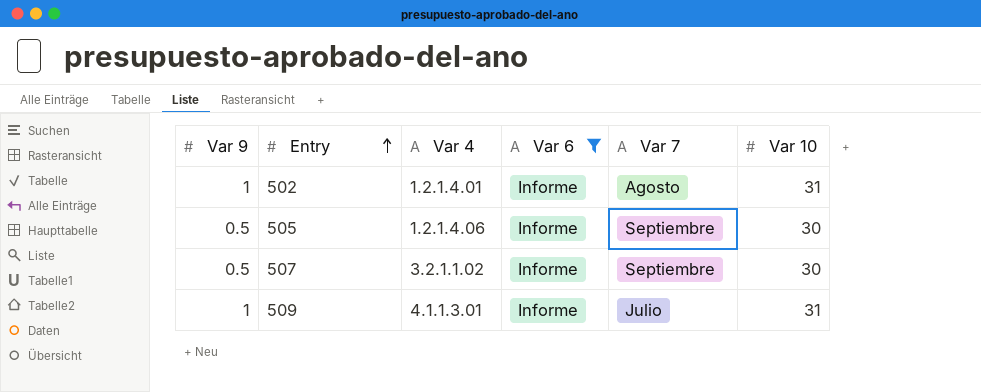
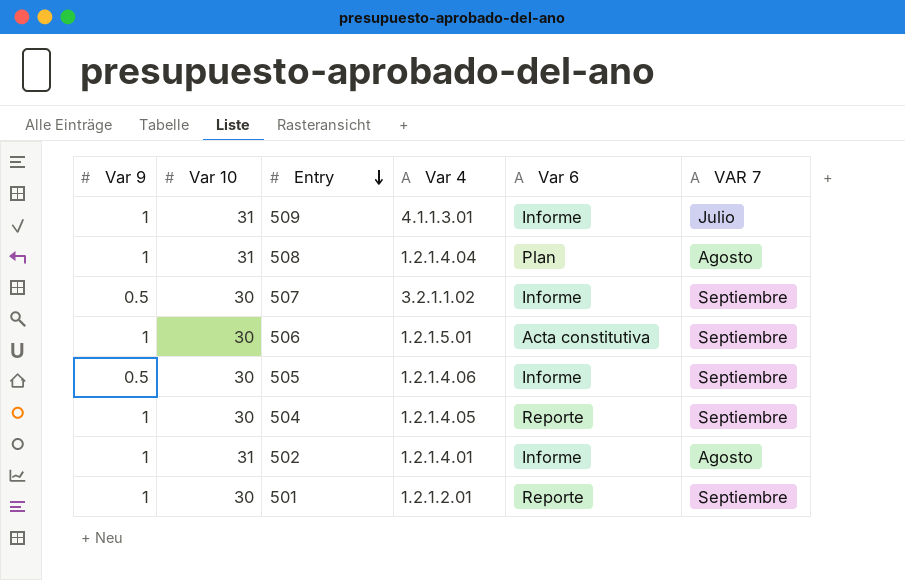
filter: Var 6 = Informe -> none
row order: Entry ascending -> Entry descending
column Var 10 | position: 6 -> 2
column name: Var 7 -> VAR 7

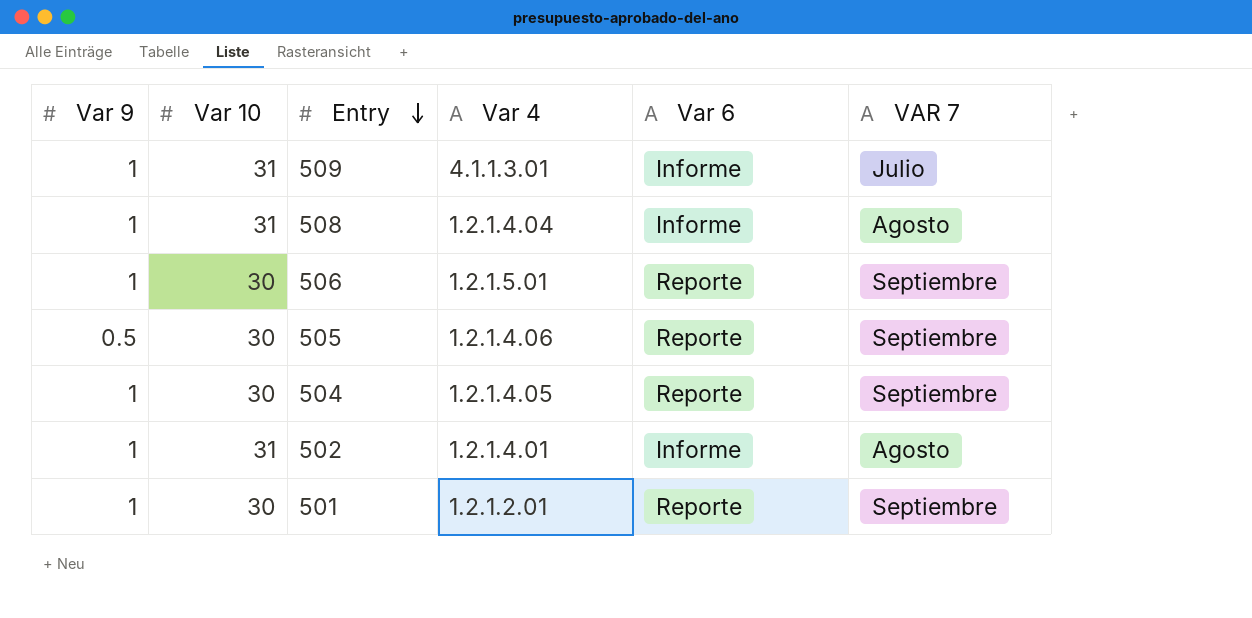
row 507: 0.5 | 30 | 3.2.1.1.02 | Informe | Septiembre -> none
508 | Var 6: Plan -> Informe
506 | Var 6: Acta constitutiva -> Reporte
505 | Var 6: Informe -> Reporte

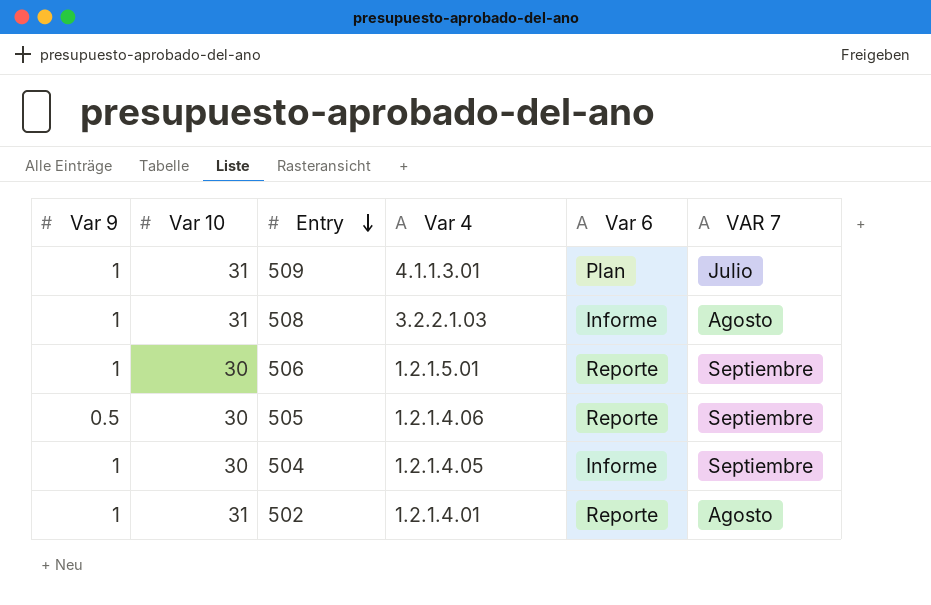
row 501: 1 | 30 | 1.2.1.2.01 | Reporte | Septiembre -> none
509 | Var 6: Informe -> Plan
508 | Var 4: 1.2.1.4.04 -> 3.2.2.1.03
504 | Var 6: Reporte -> Informe
502 | Var 6: Informe -> Reporte

